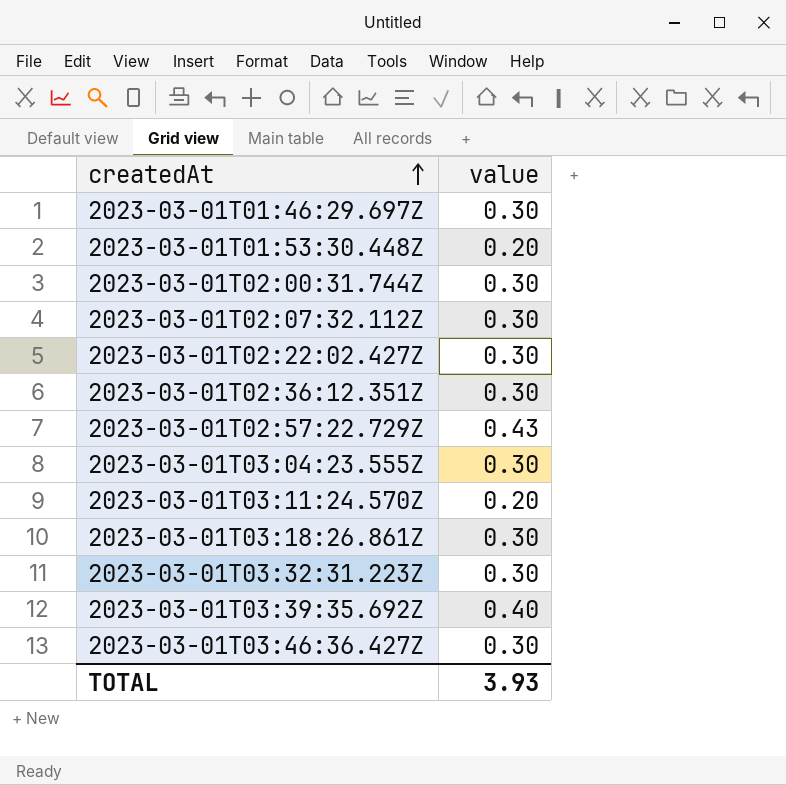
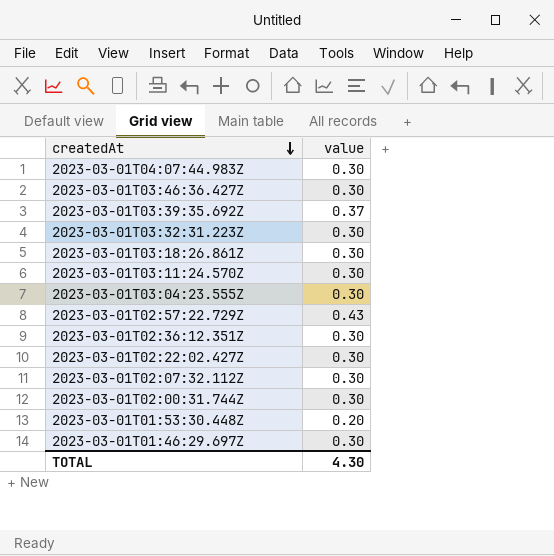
row order: createdAt ascending -> createdAt descending
row 2023-03-01T04:07:44.983Z: none -> 0.30
2023-03-01T03:39:35.692Z | value: 0.40 -> 0.37
2023-03-01T03:11:24.570Z | value: 0.20 -> 0.30
TOTAL | value: 3.93 -> 4.30

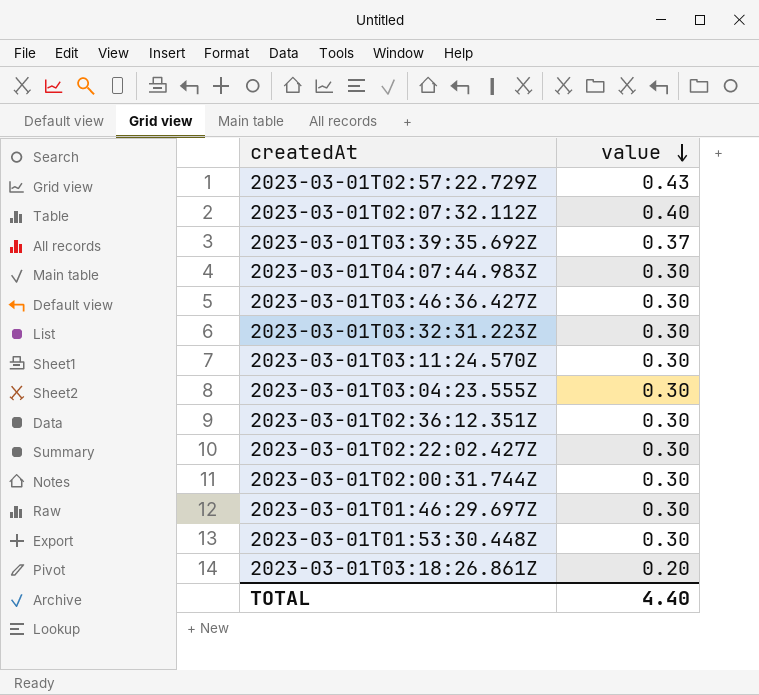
row order: createdAt descending -> value descending
2023-03-01T02:07:32.112Z | value: 0.30 -> 0.40
2023-03-01T01:53:30.448Z | value: 0.20 -> 0.30
2023-03-01T03:18:26.861Z | value: 0.30 -> 0.20
TOTAL | value: 4.30 -> 4.40

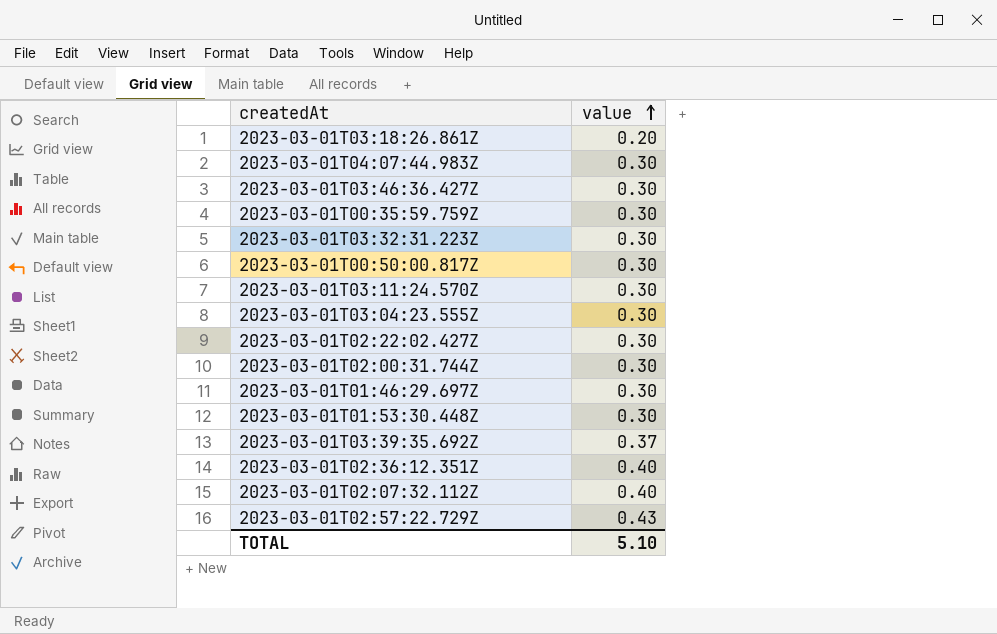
row order: value descending -> value ascending
row 2023-03-01T00:35:59.759Z: none -> 0.30
row 2023-03-01T00:50:00.817Z: none -> 0.30
2023-03-01T02:36:12.351Z | value: 0.30 -> 0.40
TOTAL | value: 4.40 -> 5.10

